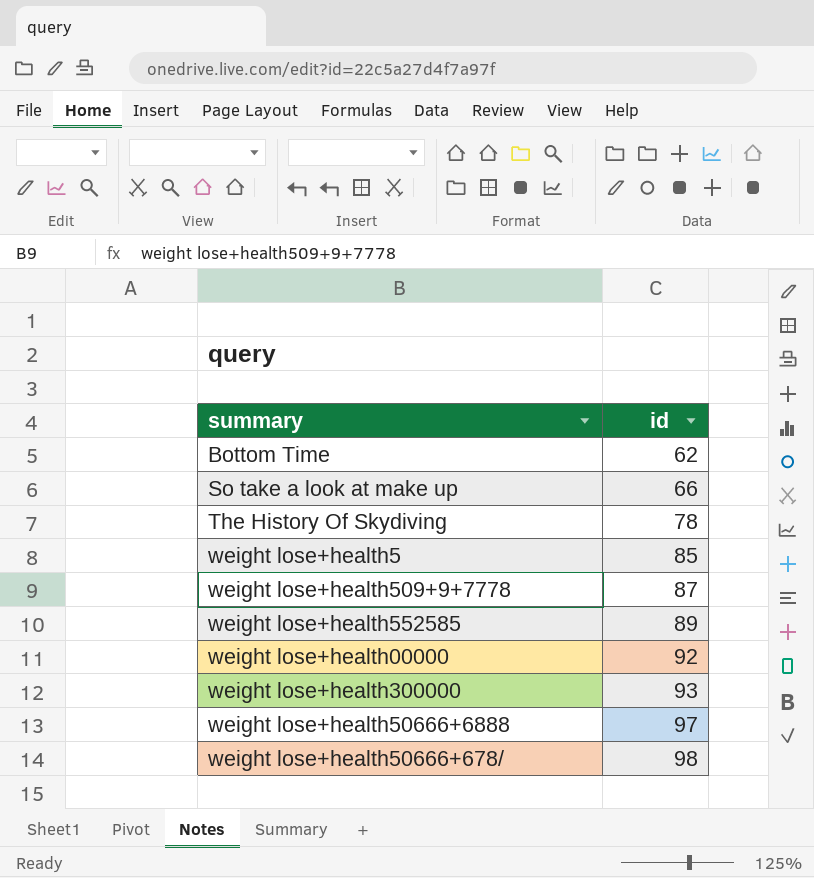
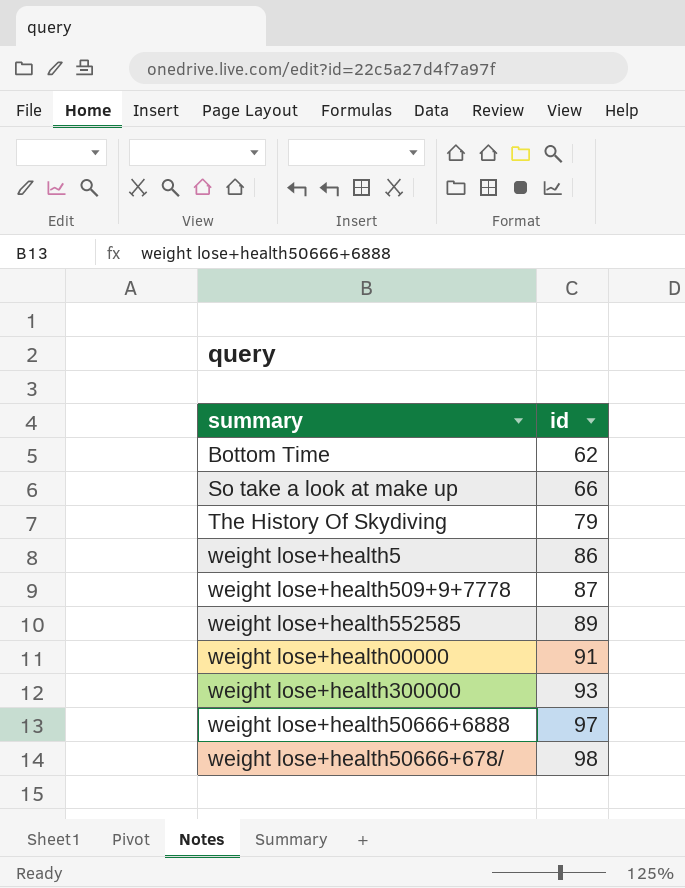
The History Of Skydiving | id: 78 -> 79
weight lose+health5 | id: 85 -> 86
weight lose+health00000 | id: 92 -> 91

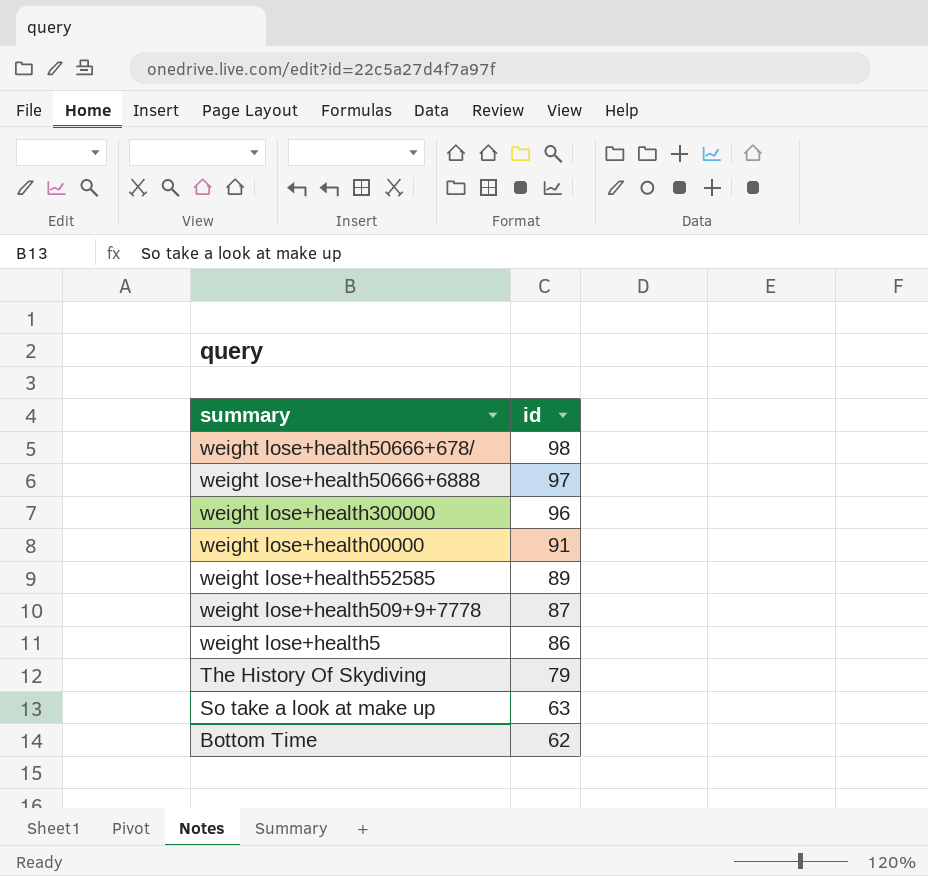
row order: id ascending -> id descending
weight lose+health300000 | id: 93 -> 96
So take a look at make up | id: 66 -> 63

